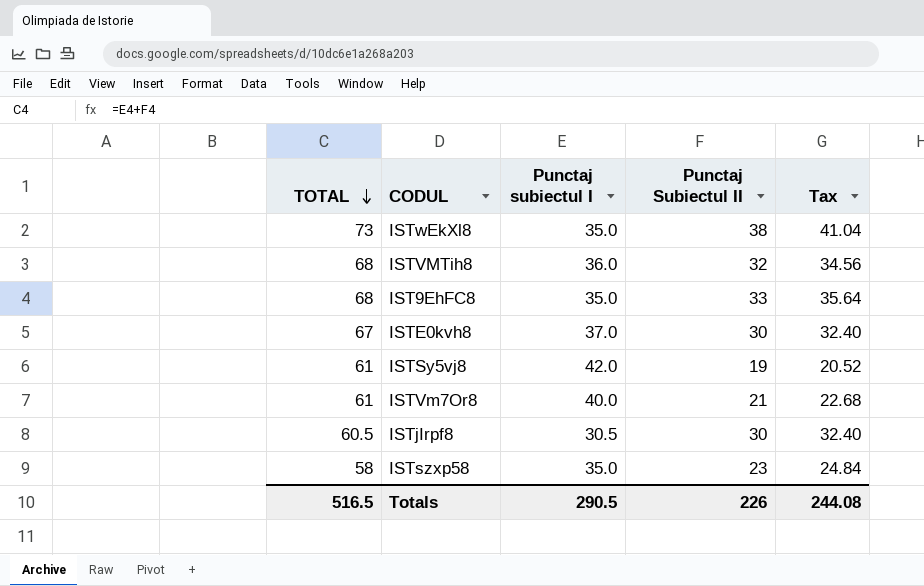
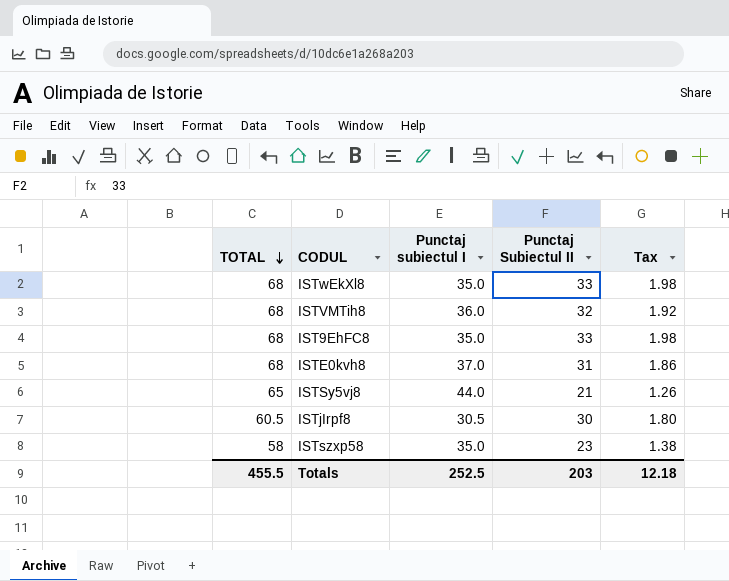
column Tax | formula: [Punctaj Subiectul II] * 1.08 -> [Punctaj Subiectul II] * 0.06
row ISTVm7Or8: 61 | 40.0 | 21 | 22.68 -> none
ISTwEkXl8 | TOTAL: 73 -> 68
ISTwEkXl8 | Punctaj Subiectul II: 38 -> 33
ISTE0kvh8 | TOTAL: 67 -> 68
ISTE0kvh8 | Punctaj Subiectul II: 30 -> 31
ISTSy5vj8 | TOTAL: 61 -> 65
ISTSy5vj8 | Punctaj subiectul I: 42.0 -> 44.0
ISTSy5vj8 | Punctaj Subiectul II: 19 -> 21
Totals | TOTAL: 516.5 -> 455.5
Totals | Punctaj subiectul I: 290.5 -> 252.5
Totals | Punctaj Subiectul II: 226 -> 203
Totals | Tax: 244.08 -> 12.18

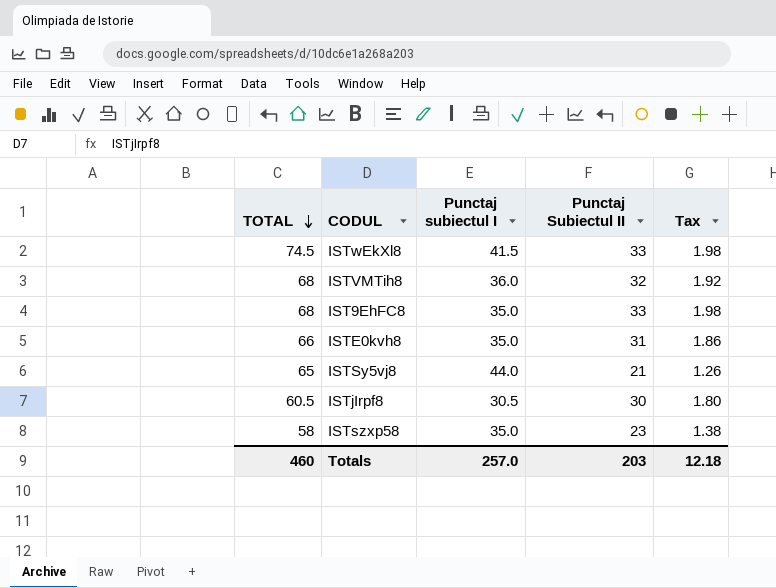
ISTwEkXl8 | TOTAL: 68 -> 74.5
ISTwEkXl8 | Punctaj subiectul I: 35.0 -> 41.5
ISTE0kvh8 | TOTAL: 68 -> 66
ISTE0kvh8 | Punctaj subiectul I: 37.0 -> 35.0
Totals | TOTAL: 455.5 -> 460
Totals | Punctaj subiectul I: 252.5 -> 257.0

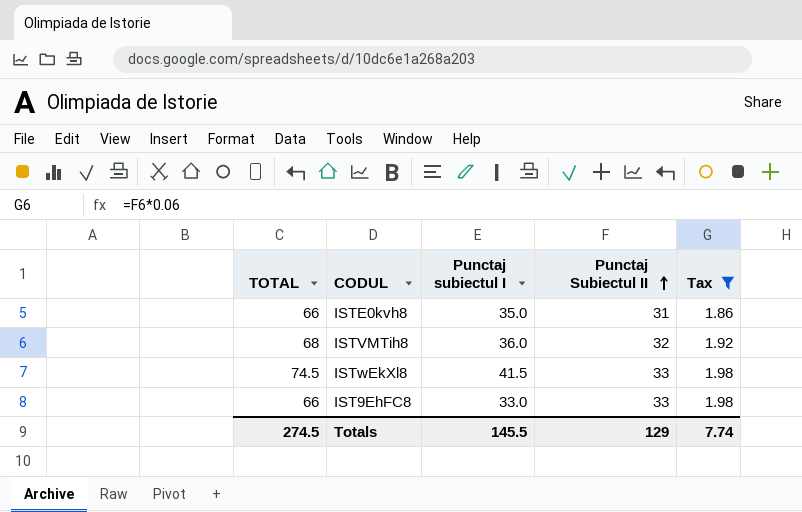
filter: none -> Tax >= 1.86
row order: TOTAL descending -> Punctaj Subiectul II ascending
IST9EhFC8 | TOTAL: 68 -> 66
IST9EhFC8 | Punctaj subiectul I: 35.0 -> 33.0
Totals | TOTAL: 460 -> 274.5
Totals | Punctaj subiectul I: 257.0 -> 145.5
Totals | Punctaj Subiectul II: 203 -> 129
Totals | Tax: 12.18 -> 7.74

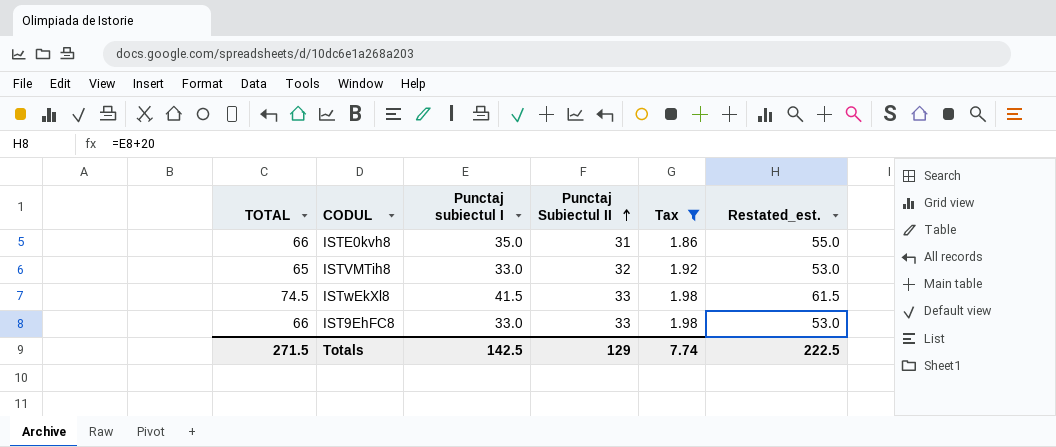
column Restated_est. | formula: none -> [Punctaj subiectul I] + 20
ISTVMTih8 | TOTAL: 68 -> 65
ISTVMTih8 | Punctaj subiectul I: 36.0 -> 33.0
Totals | TOTAL: 274.5 -> 271.5
Totals | Punctaj subiectul I: 145.5 -> 142.5

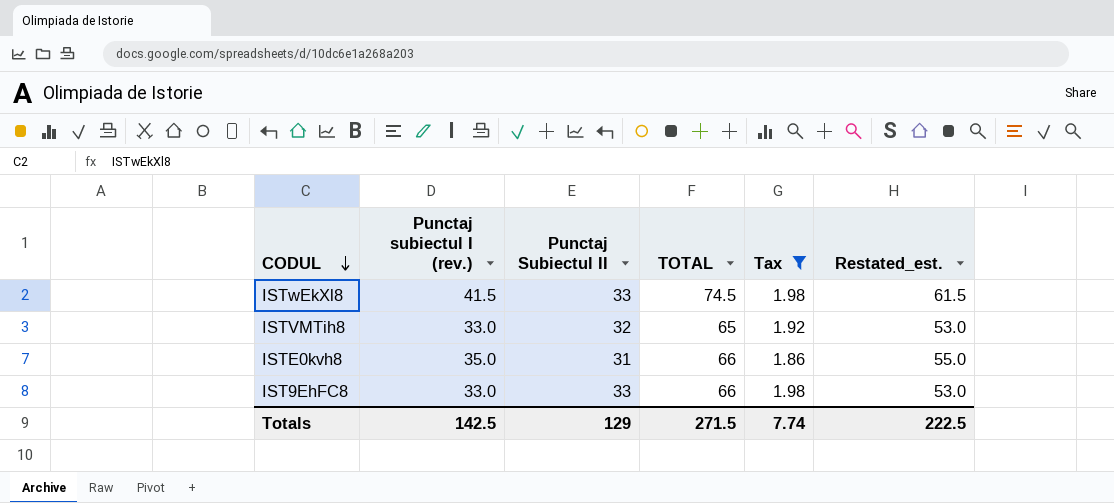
row order: Punctaj Subiectul II ascending -> CODUL descending
column name: Punctaj subiectul I -> Punctaj subiectul I (rev.)
column TOTAL | position: 1 -> 4

